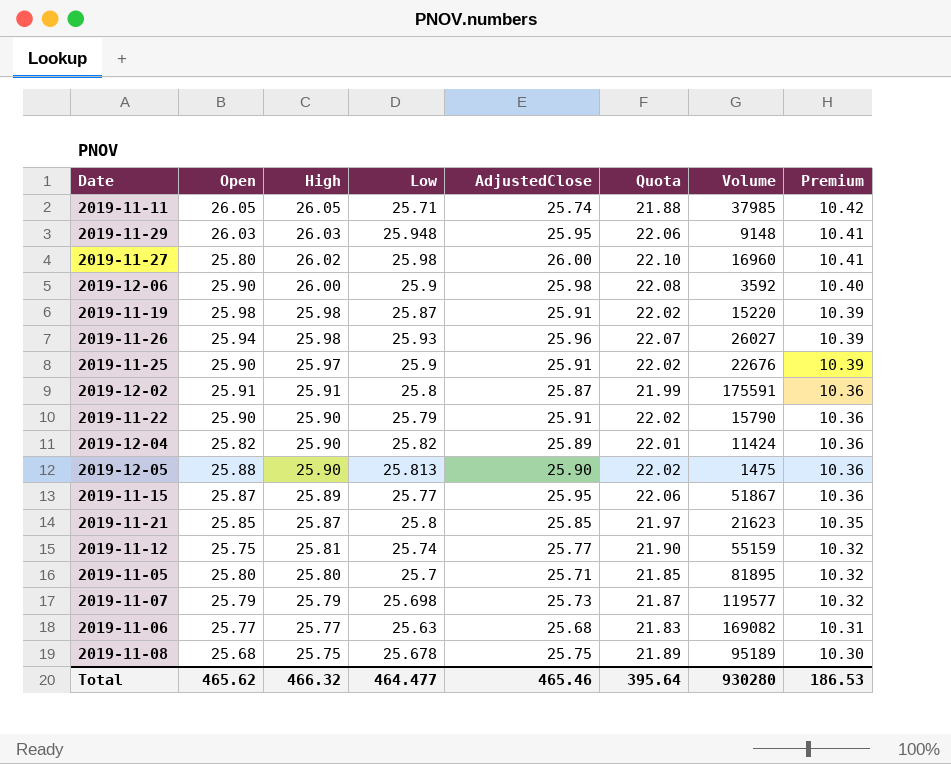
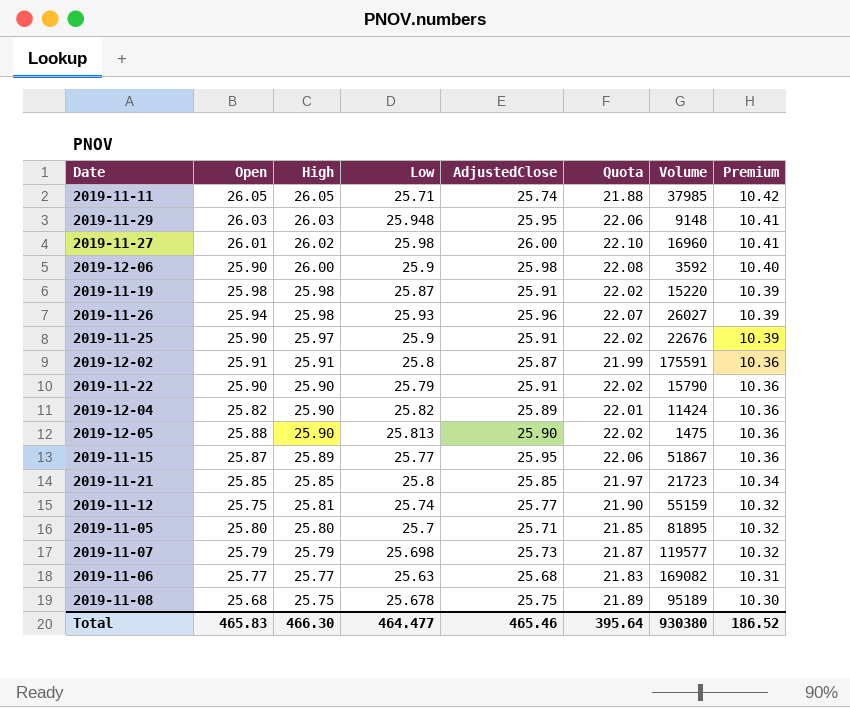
2019-11-27 | Open: 25.80 -> 26.01
2019-11-21 | High: 25.87 -> 25.85
2019-11-21 | Volume: 21623 -> 21723
2019-11-21 | Premium: 10.35 -> 10.34
Total | Open: 465.62 -> 465.83
Total | High: 466.32 -> 466.30
Total | Volume: 930280 -> 930380
Total | Premium: 186.53 -> 186.52

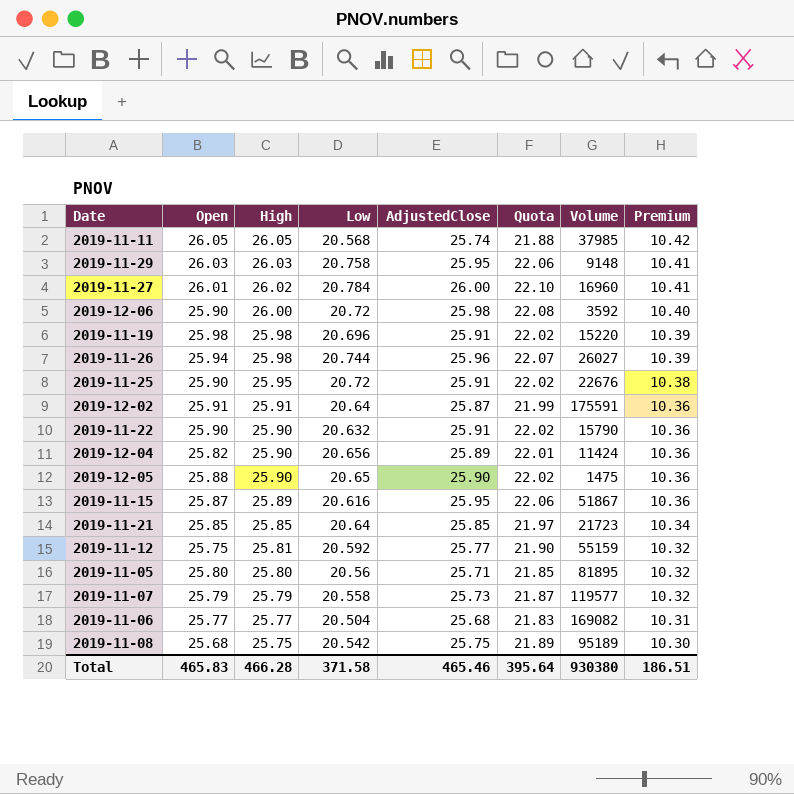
2019-11-11 | Low: 25.71 -> 20.568
2019-11-29 | Low: 25.948 -> 20.758
2019-11-27 | Low: 25.98 -> 20.784
2019-12-06 | Low: 25.9 -> 20.72
2019-11-19 | Low: 25.87 -> 20.696
2019-11-26 | Low: 25.93 -> 20.744
2019-11-25 | High: 25.97 -> 25.95
2019-11-25 | Low: 25.9 -> 20.72
2019-11-25 | Premium: 10.39 -> 10.38
2019-12-02 | Low: 25.8 -> 20.64
2019-11-22 | Low: 25.79 -> 20.632
2019-12-04 | Low: 25.82 -> 20.656
2019-12-05 | Low: 25.813 -> 20.65
2019-11-15 | Low: 25.77 -> 20.616
2019-11-21 | Low: 25.8 -> 20.64
2019-11-12 | Low: 25.74 -> 20.592
2019-11-05 | Low: 25.7 -> 20.56
2019-11-07 | Low: 25.698 -> 20.558
2019-11-06 | Low: 25.63 -> 20.504
2019-11-08 | Low: 25.678 -> 20.542
Total | High: 466.30 -> 466.28
Total | Low: 464.477 -> 371.58
Total | Premium: 186.52 -> 186.51

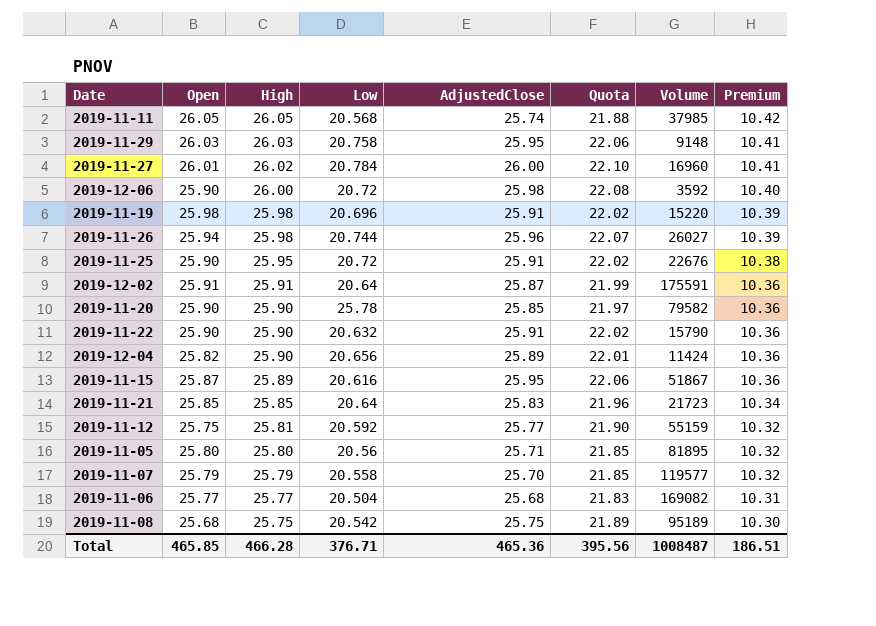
row 2019-12-05: 25.88 | 25.90 | 20.65 | 25.90 | 22.02 | 1475 | 10.36 -> none
row 2019-11-20: none -> 25.90 | 25.90 | 25.78 | 25.85 | 21.97 | 79582 | 10.36
2019-11-21 | AdjustedClose: 25.85 -> 25.83
2019-11-21 | Quota: 21.97 -> 21.96
2019-11-07 | AdjustedClose: 25.73 -> 25.70
2019-11-07 | Quota: 21.87 -> 21.85
Total | Open: 465.83 -> 465.85
Total | Low: 371.58 -> 376.71
Total | AdjustedClose: 465.46 -> 465.36
Total | Quota: 395.64 -> 395.56
Total | Volume: 930380 -> 1008487

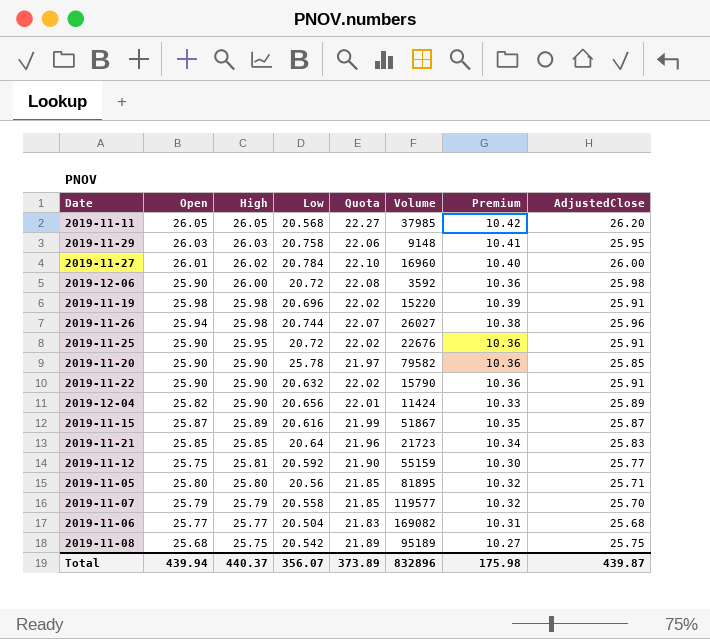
column Premium | formula: [High] * 0.4 -> [Open] * 0.4
column AdjustedClose | position: 5 -> 8
row 2019-12-02: 25.91 | 25.91 | 20.64 | 25.87 | 21.99 | 175591 | 10.36 -> none
2019-11-11 | Quota: 21.88 -> 22.27
2019-11-11 | AdjustedClose: 25.74 -> 26.20
2019-11-15 | Quota: 22.06 -> 21.99
2019-11-15 | AdjustedClose: 25.95 -> 25.87
Total | Open: 465.85 -> 439.94
Total | High: 466.28 -> 440.37
Total | Low: 376.71 -> 356.07
Total | Quota: 395.56 -> 373.89
Total | Volume: 1008487 -> 832896
Total | Premium: 186.51 -> 175.98
Total | AdjustedClose: 465.36 -> 439.87

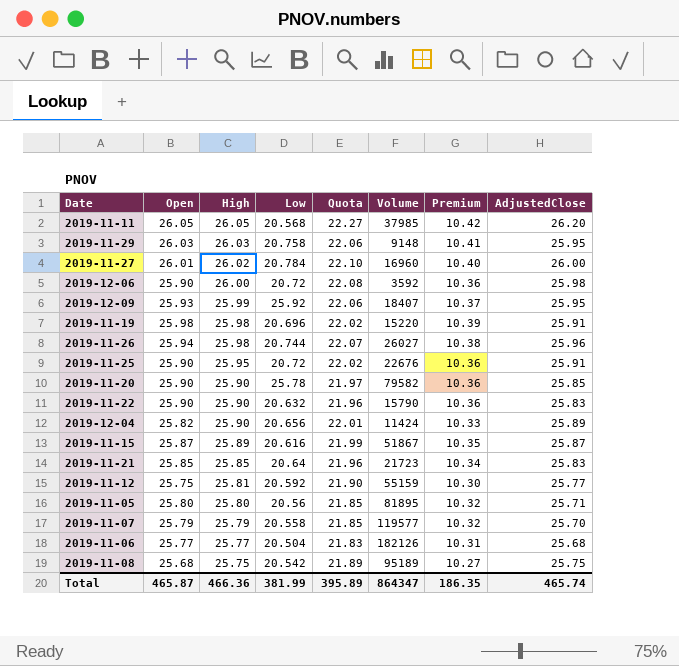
row 2019-12-09: none -> 25.93 | 25.99 | 25.92 | 22.06 | 18407 | 10.37 | 25.95
2019-11-22 | Quota: 22.02 -> 21.96
2019-11-22 | AdjustedClose: 25.91 -> 25.83
2019-11-06 | Volume: 169082 -> 182126
Total | Open: 439.94 -> 465.87
Total | High: 440.37 -> 466.36
Total | Low: 356.07 -> 381.99
Total | Quota: 373.89 -> 395.89
Total | Volume: 832896 -> 864347
Total | Premium: 175.98 -> 186.35
Total | AdjustedClose: 439.87 -> 465.74

